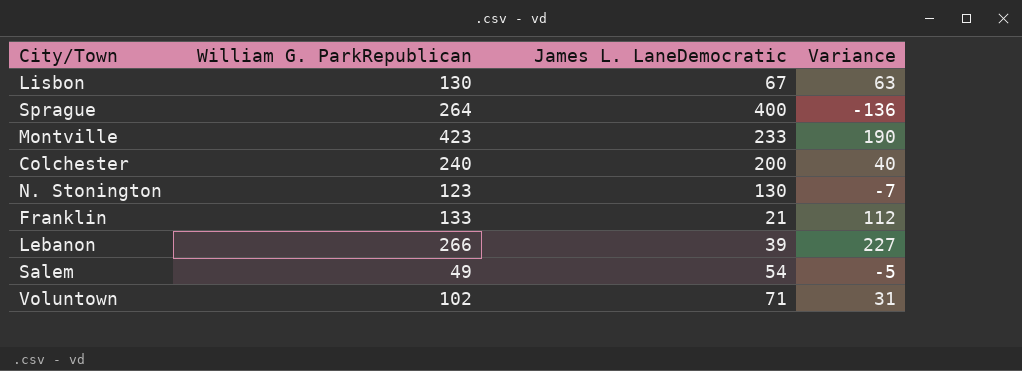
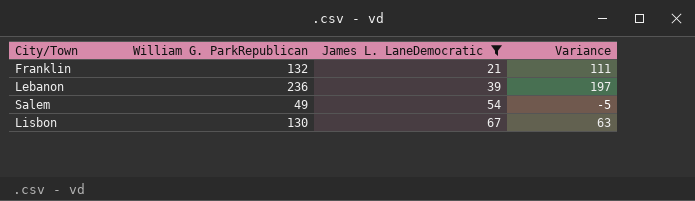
filter: none -> James L. LaneDemocratic <= 67
row order: none -> James L. LaneDemocratic ascending
Franklin | William G. ParkRepublican: 133 -> 132
Franklin | Variance: 112 -> 111
Lebanon | William G. ParkRepublican: 266 -> 236
Lebanon | Variance: 227 -> 197

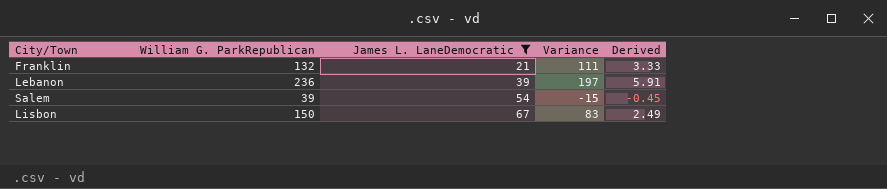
column Derived | formula: none -> [Variance] * 0.03
Salem | William G. ParkRepublican: 49 -> 39
Salem | Variance: -5 -> -15
Lisbon | William G. ParkRepublican: 130 -> 150
Lisbon | Variance: 63 -> 83

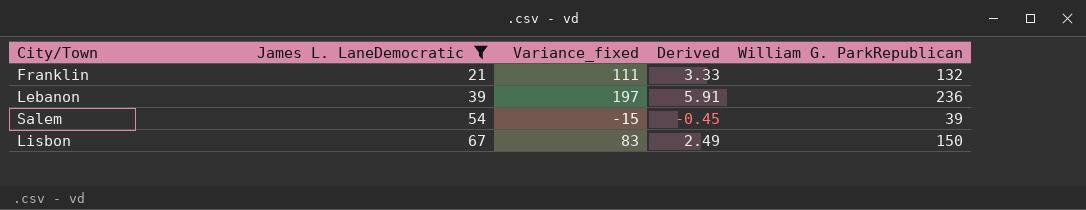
column name: Variance -> Variance_fixed
column William G. ParkRepublican | position: 2 -> 5

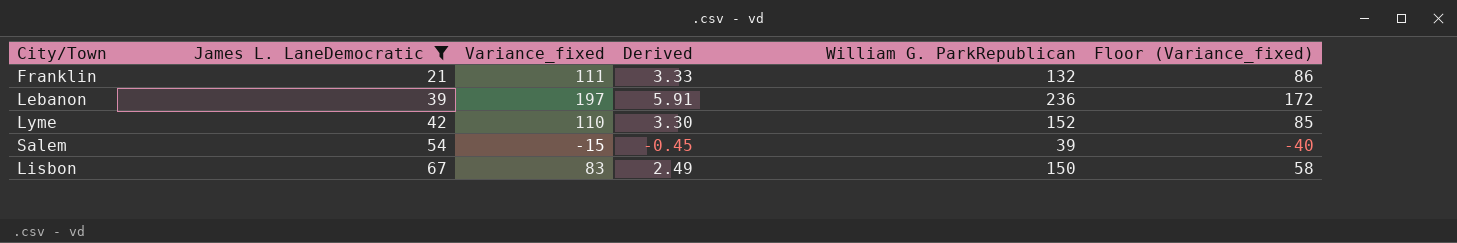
column Floor (Variance_fixed) | formula: none -> [Variance_fixed] - 25
row Lyme: none -> 42 | 110 | 3.30 | 152 | 85

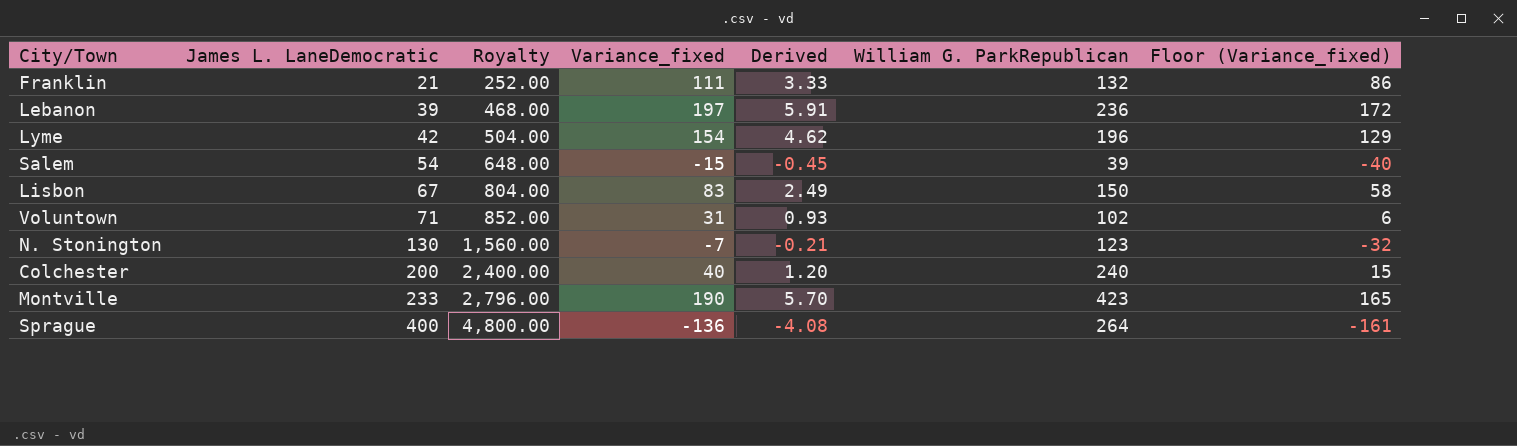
filter: James L. LaneDemocratic <= 67 -> none
column Royalty | formula: none -> [James L. LaneDemocratic] * 12
Lyme | Variance_fixed: 110 -> 154
Lyme | Derived: 3.30 -> 4.62
Lyme | William G. ParkRepublican: 152 -> 196
Lyme | Floor (Variance_fixed): 85 -> 129

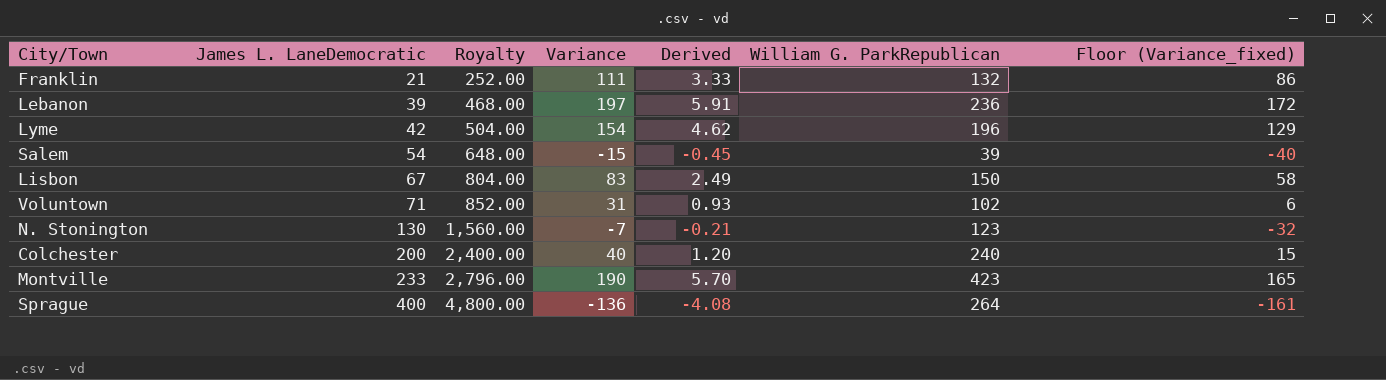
column name: Variance_fixed -> Variance

